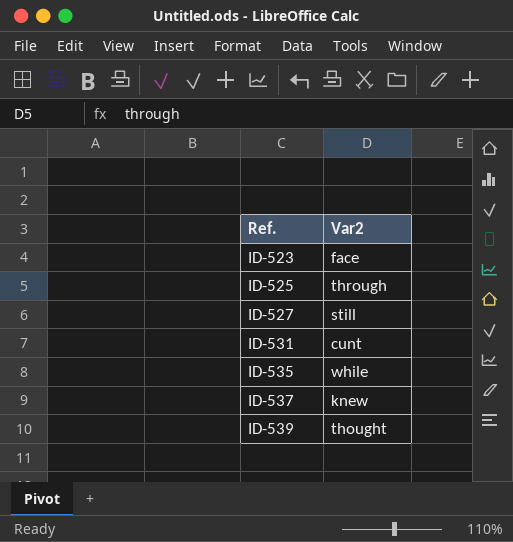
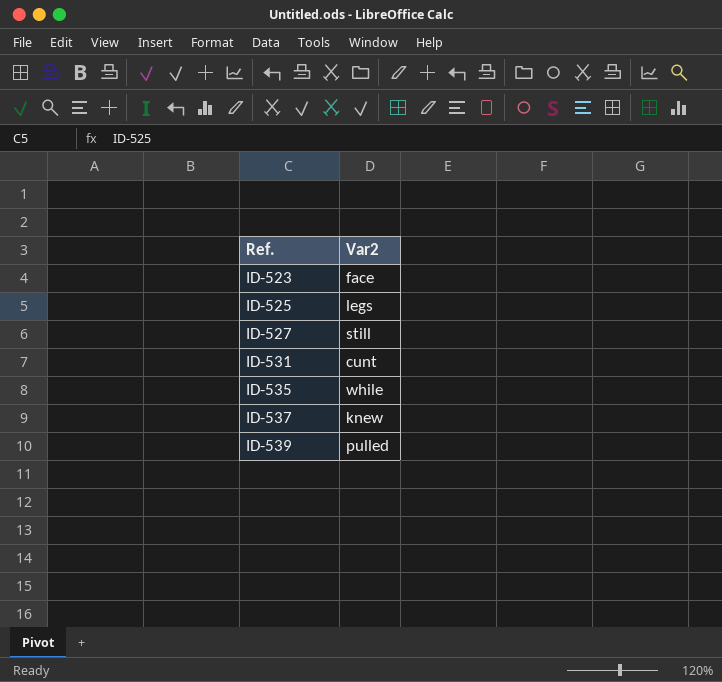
ID-525 | Var2: through -> legs
ID-539 | Var2: thought -> pulled

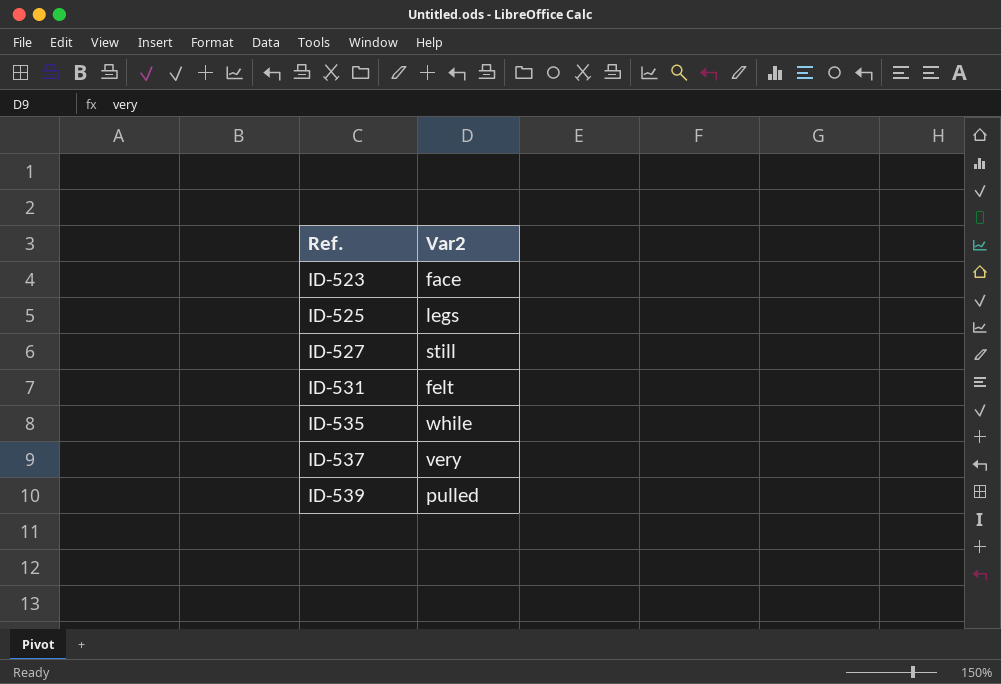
ID-531 | Var2: cunt -> felt
ID-537 | Var2: knew -> very

